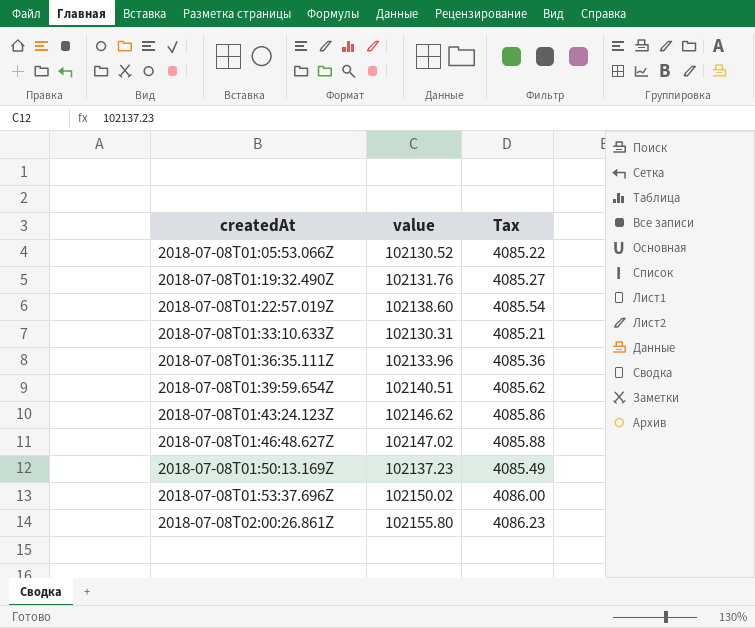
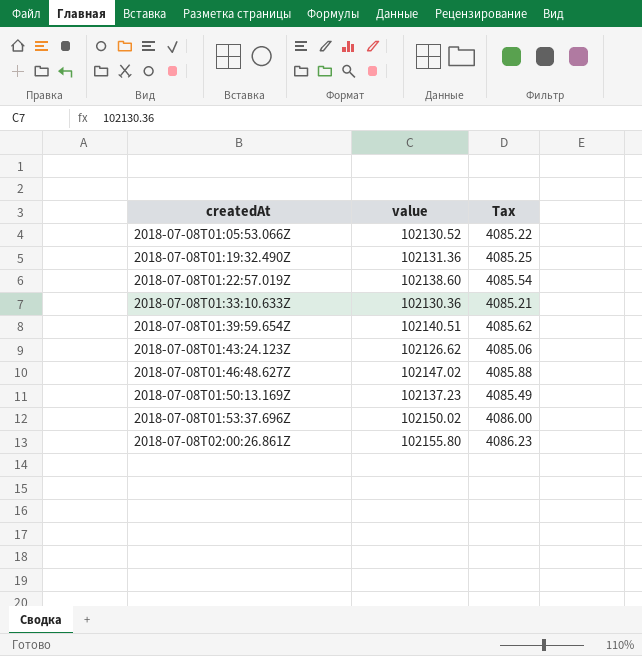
row 2018-07-08T01:36:35.111Z: 102133.96 | 4085.36 -> none
2018-07-08T01:19:32.490Z | value: 102131.76 -> 102131.36
2018-07-08T01:19:32.490Z | Tax: 4085.27 -> 4085.25
2018-07-08T01:33:10.633Z | value: 102130.31 -> 102130.36
2018-07-08T01:43:24.123Z | value: 102146.62 -> 102126.62
2018-07-08T01:43:24.123Z | Tax: 4085.86 -> 4085.06

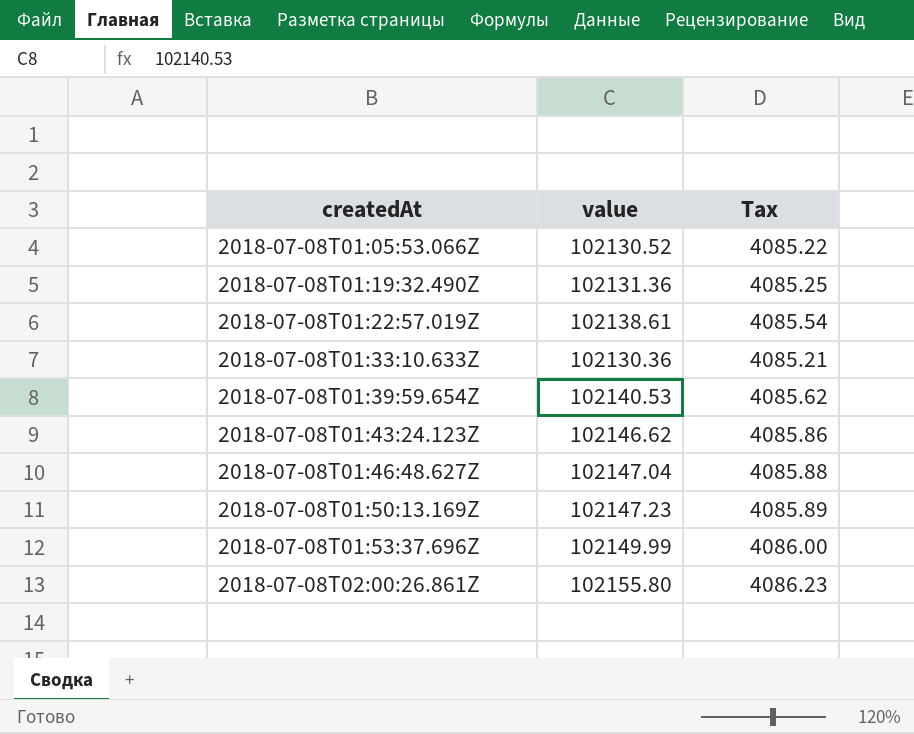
2018-07-08T01:22:57.019Z | value: 102138.60 -> 102138.61
2018-07-08T01:39:59.654Z | value: 102140.51 -> 102140.53
2018-07-08T01:43:24.123Z | value: 102126.62 -> 102146.62
2018-07-08T01:43:24.123Z | Tax: 4085.06 -> 4085.86
2018-07-08T01:46:48.627Z | value: 102147.02 -> 102147.04
2018-07-08T01:50:13.169Z | value: 102137.23 -> 102147.23
2018-07-08T01:50:13.169Z | Tax: 4085.49 -> 4085.89
2018-07-08T01:53:37.696Z | value: 102150.02 -> 102149.99

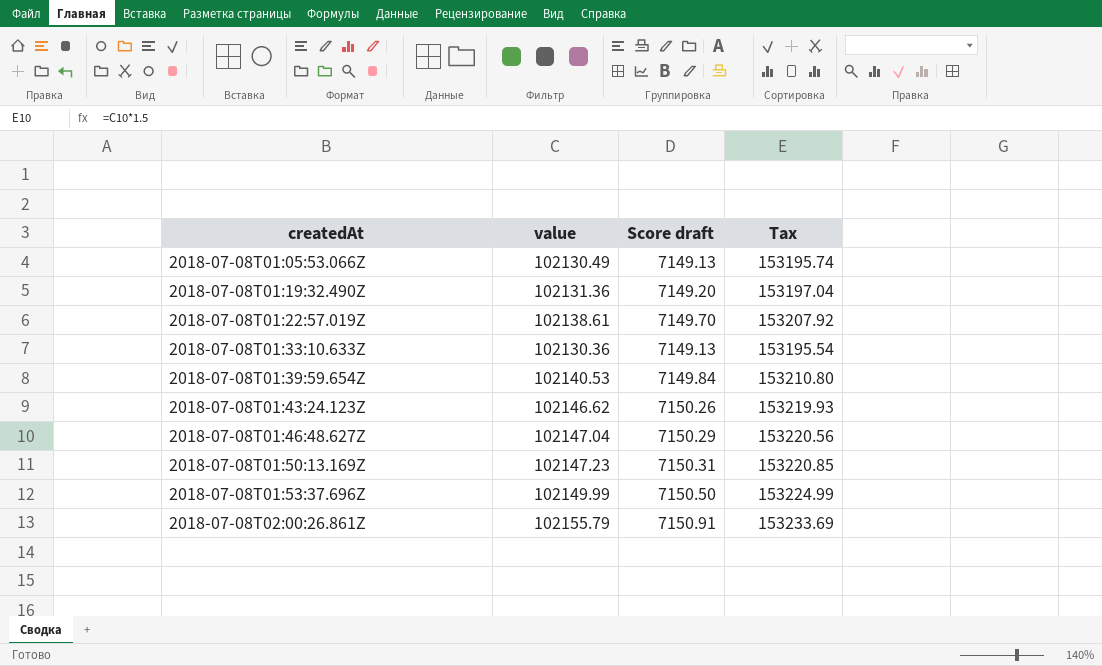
column Score draft | formula: none -> [value] * 0.07
column Tax | formula: [value] * 0.04 -> [value] * 1.5
2018-07-08T01:05:53.066Z | value: 102130.52 -> 102130.49
2018-07-08T02:00:26.861Z | value: 102155.80 -> 102155.79

